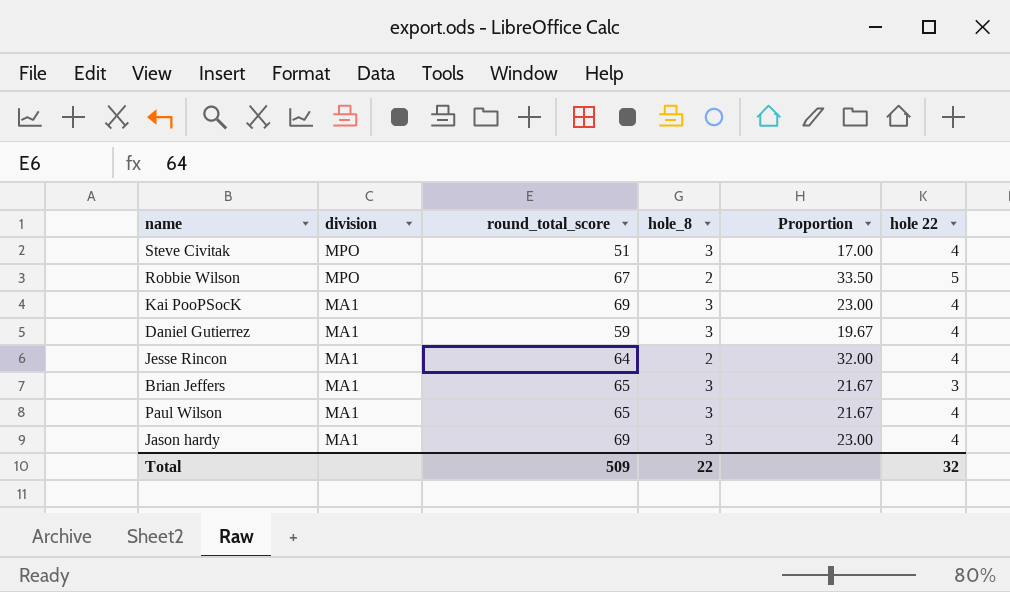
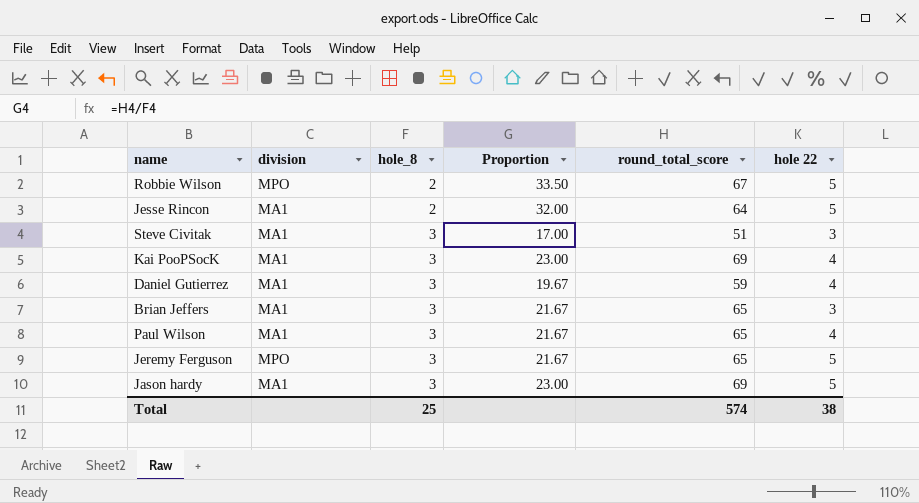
row order: division descending -> hole_8 ascending
column round_total_score | position: 3 -> 5
Jesse Rincon | hole 22: 4 -> 5
Steve Civitak | division: MPO -> MA1
Steve Civitak | hole 22: 4 -> 3
row Jeremy Ferguson: none -> MPO | 3 | 21.67 | 65 | 5
Jason hardy | hole 22: 4 -> 5
Total | hole_8: 22 -> 25
Total | round_total_score: 509 -> 574
Total | hole 22: 32 -> 38

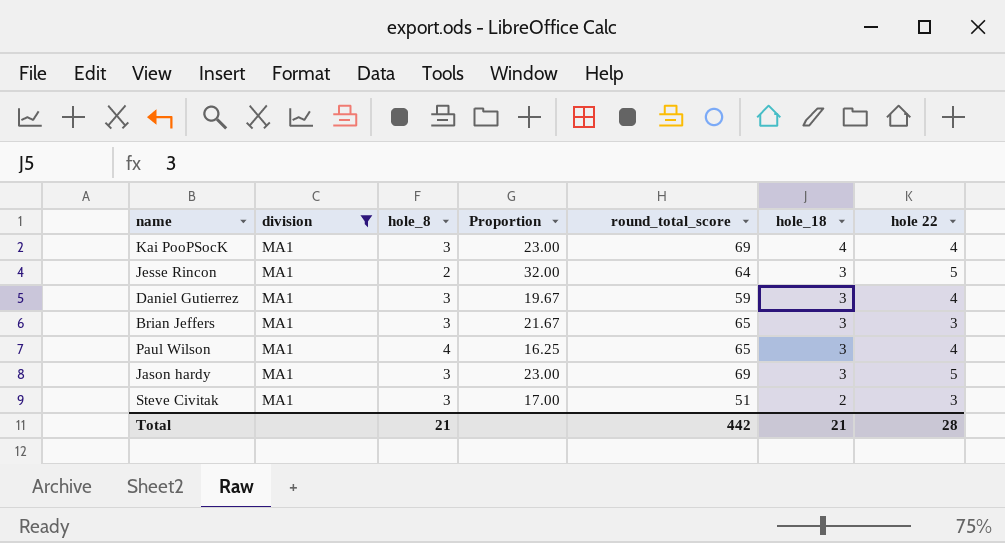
filter: none -> division = MA1
row order: hole_8 ascending -> hole_18 descending
column hole_18 | position: none -> 6
Paul Wilson | hole_8: 3 -> 4
Paul Wilson | Proportion: 21.67 -> 16.25
Total | hole_8: 25 -> 21
Total | round_total_score: 574 -> 442
Total | hole 22: 38 -> 28

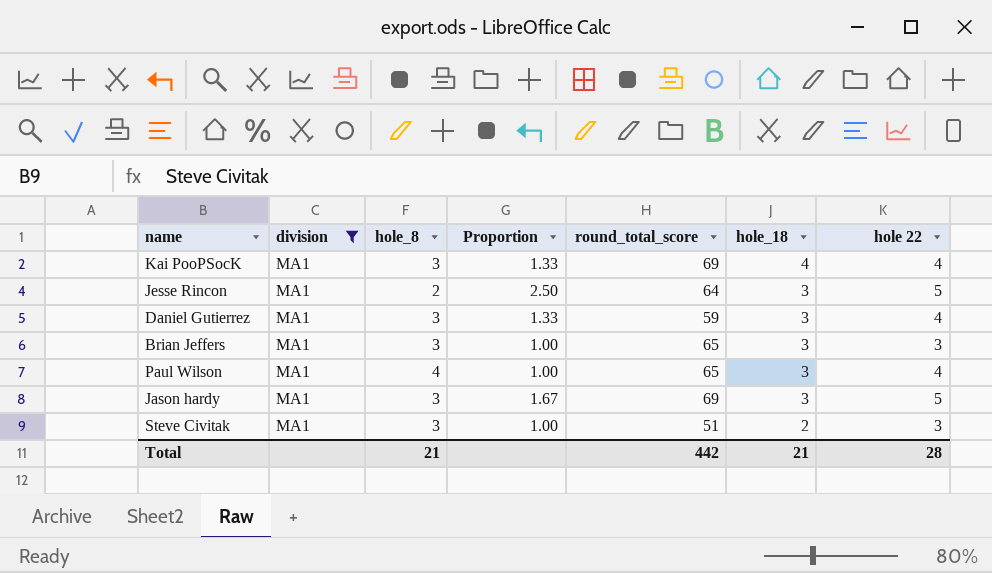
column Proportion | formula: [round_total_score] / [hole_8] -> [hole 22] / [hole_8]

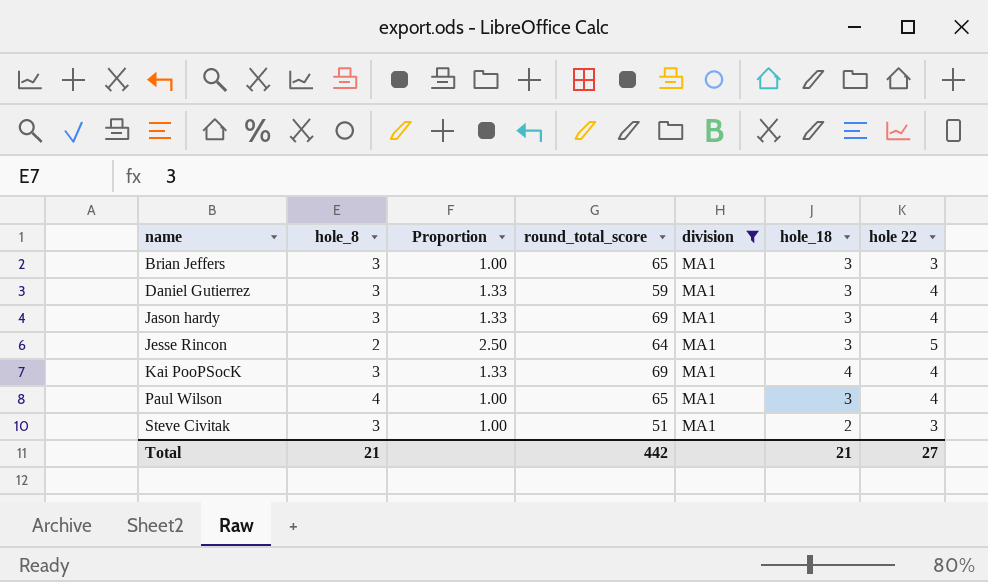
row order: hole_18 descending -> name ascending
column division | position: 2 -> 5
Jason hardy | Proportion: 1.67 -> 1.33
Jason hardy | hole 22: 5 -> 4
Total | hole 22: 28 -> 27

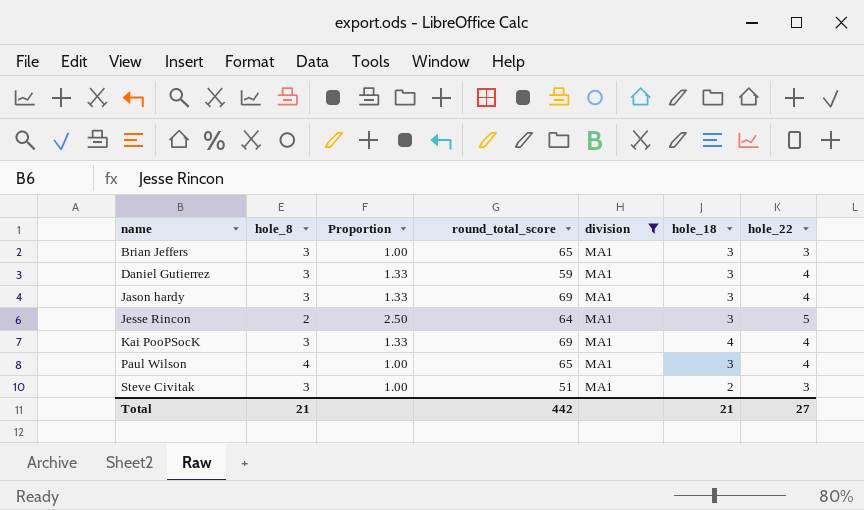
column name: hole 22 -> hole_22

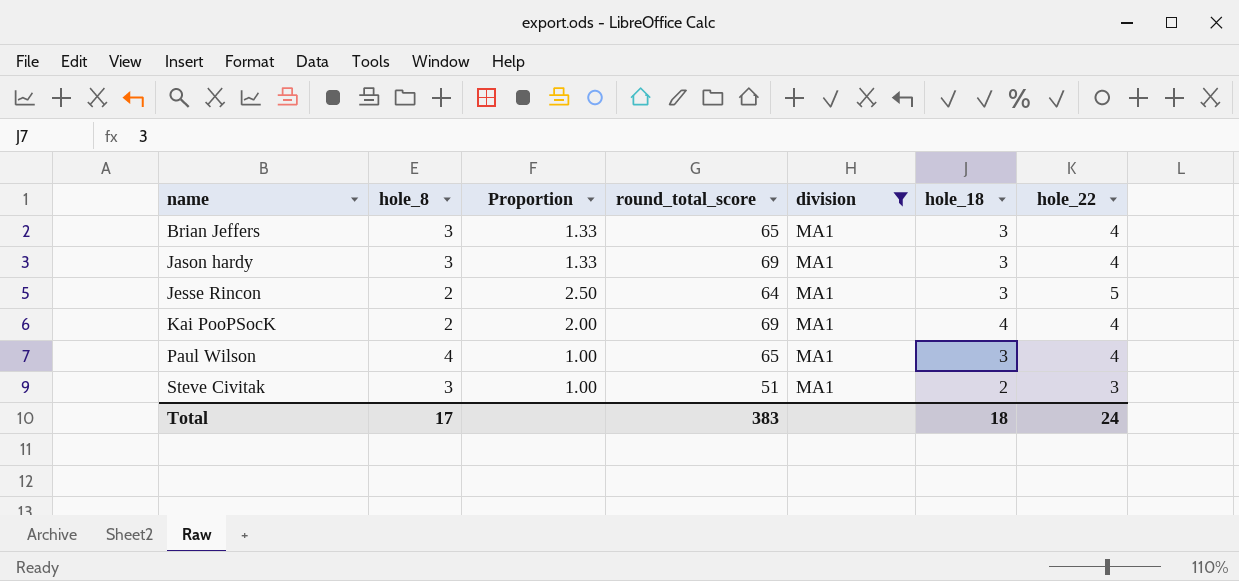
row Daniel Gutierrez: 3 | 1.33 | 59 | MA1 | 3 | 4 -> none
Brian Jeffers | Proportion: 1.00 -> 1.33
Brian Jeffers | hole_22: 3 -> 4
Kai PooPSocK | hole_8: 3 -> 2
Kai PooPSocK | Proportion: 1.33 -> 2.00
Total | hole_8: 21 -> 17
Total | round_total_score: 442 -> 383
Total | hole_18: 21 -> 18
Total | hole_22: 27 -> 24

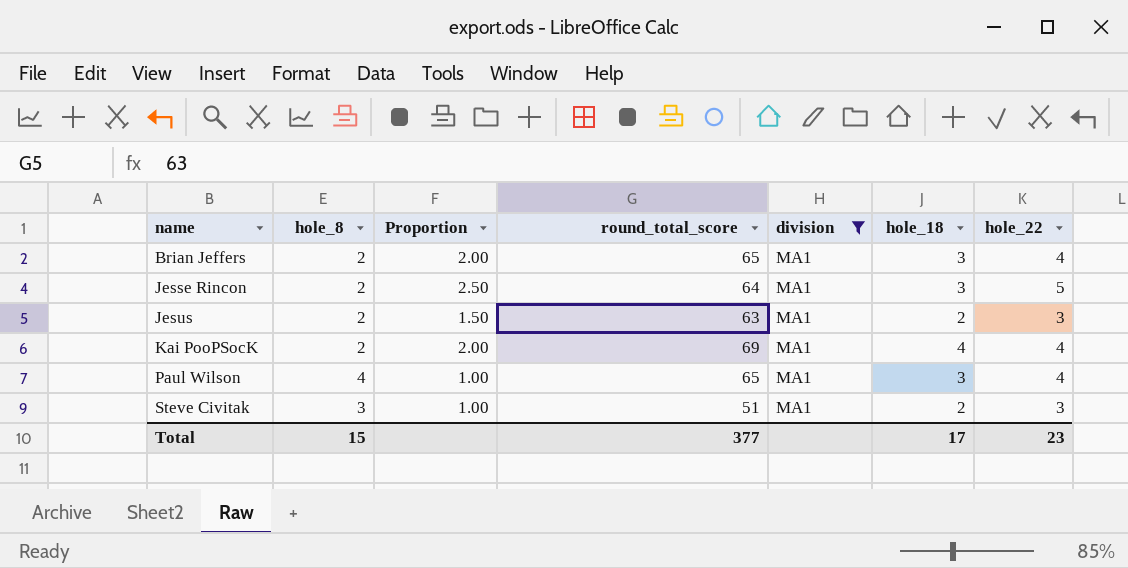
row Jason hardy: 3 | 1.33 | 69 | MA1 | 3 | 4 -> none
Brian Jeffers | hole_8: 3 -> 2
Brian Jeffers | Proportion: 1.33 -> 2.00
row Jesus: none -> 2 | 1.50 | 63 | MA1 | 2 | 3
Total | hole_8: 17 -> 15
Total | round_total_score: 383 -> 377
Total | hole_18: 18 -> 17
Total | hole_22: 24 -> 23

